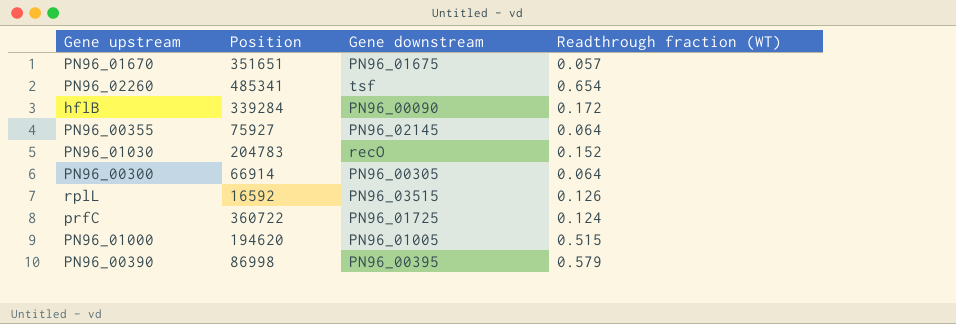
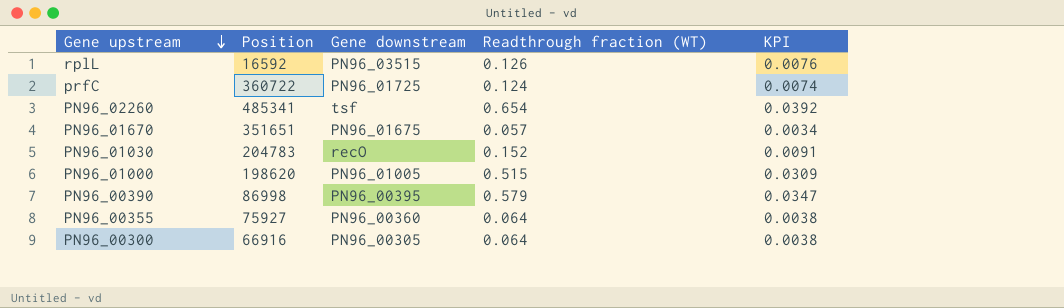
row order: none -> Gene upstream descending
column KPI | formula: none -> [Readthrough fraction (WT)] * 0.06
row hflB: 339284 | PN96_00090 | 0.172 -> none
PN96_01000 | Position: 194620 -> 198620
PN96_00355 | Gene downstream: PN96_02145 -> PN96_00360
PN96_00300 | Position: 66914 -> 66916

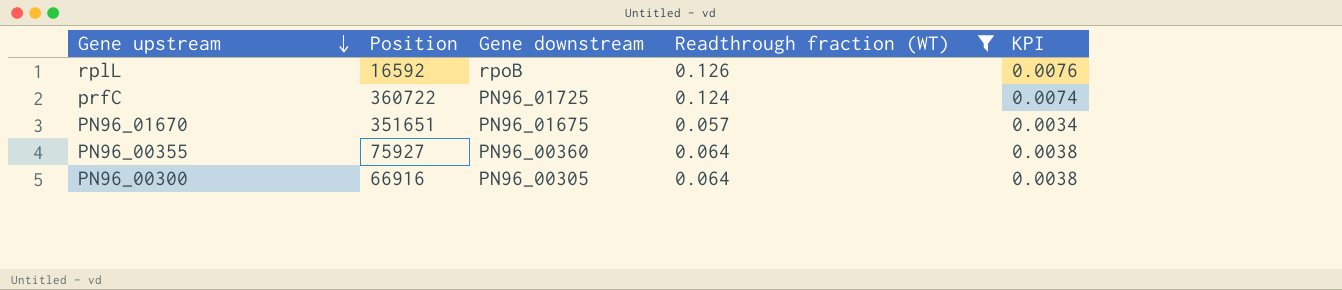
filter: none -> Readthrough fraction (WT) <= 0.126
rplL | Gene downstream: PN96_03515 -> rpoB

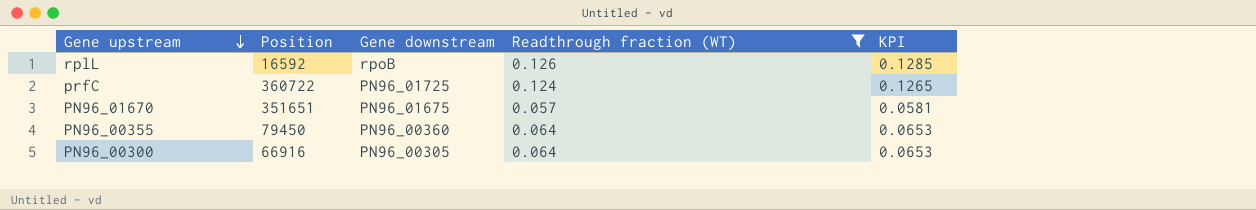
column KPI | formula: [Readthrough fraction (WT)] * 0.06 -> [Readthrough fraction (WT)] * 1.02
PN96_00355 | Position: 75927 -> 79450

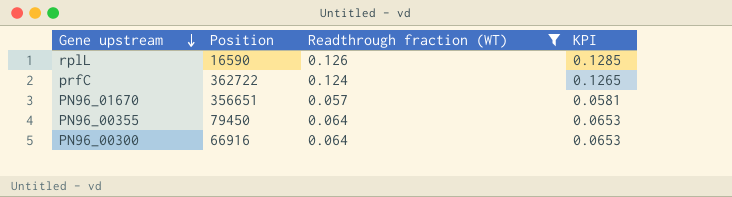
column Gene downstream | position: 3 -> none
rplL | Position: 16592 -> 16590
prfC | Position: 360722 -> 362722
PN96_01670 | Position: 351651 -> 356651

